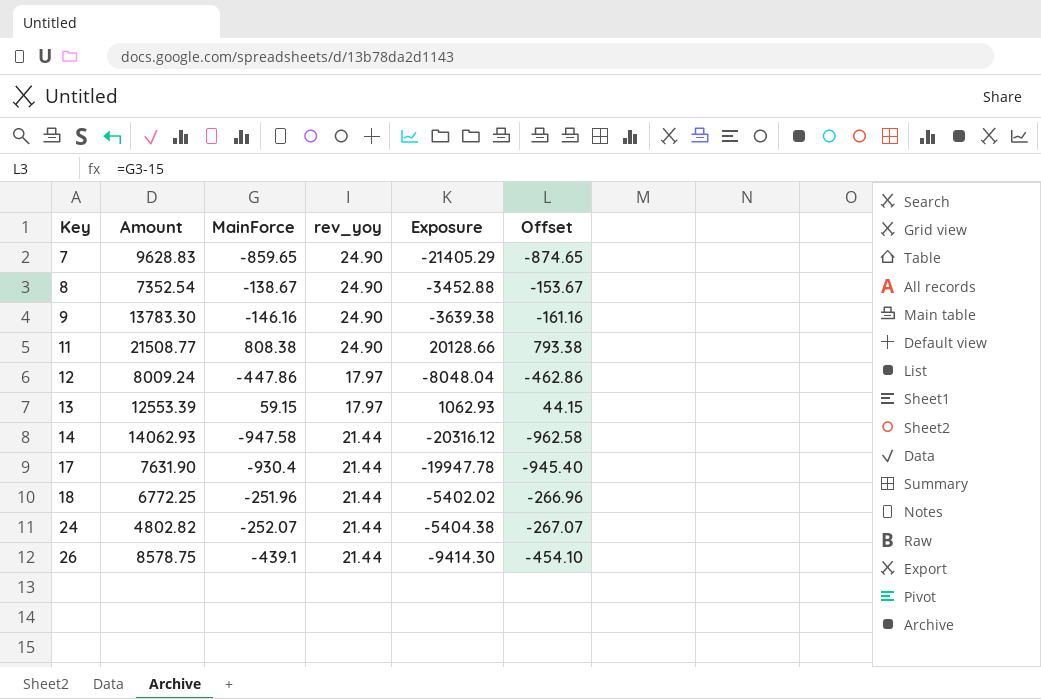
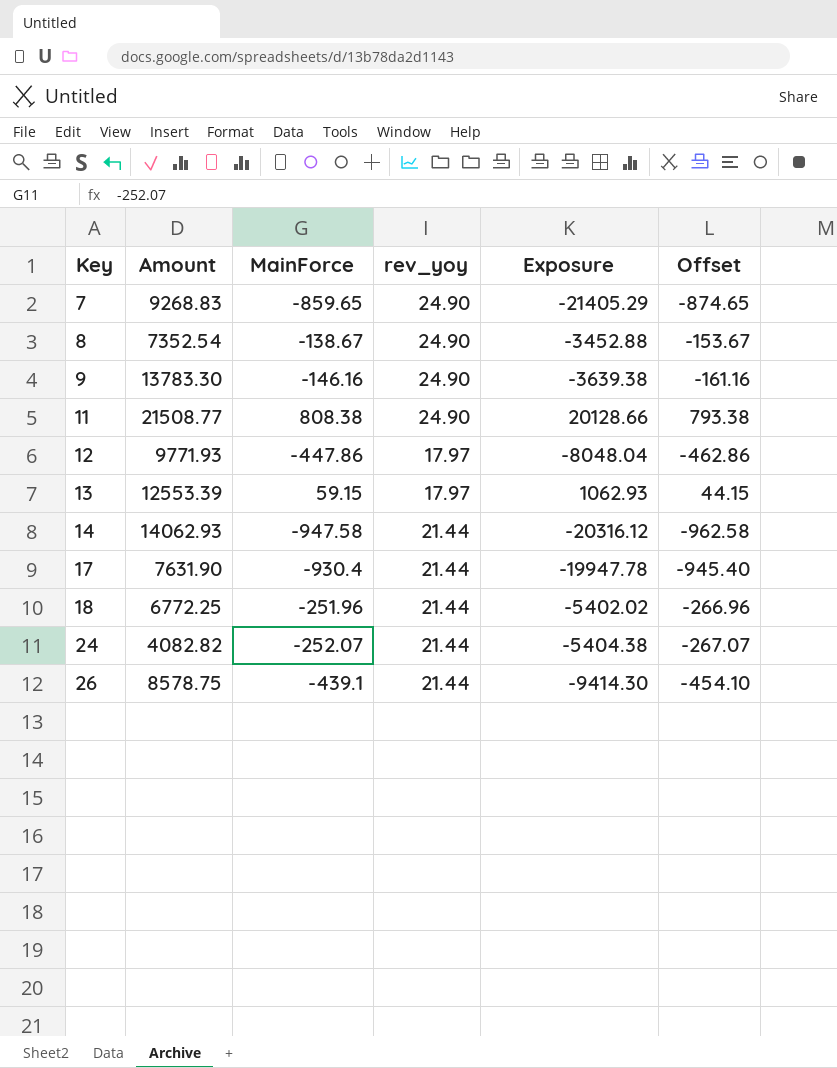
7 | Amount: 9628.83 -> 9268.83
12 | Amount: 8009.24 -> 9771.93
24 | Amount: 4802.82 -> 4082.82

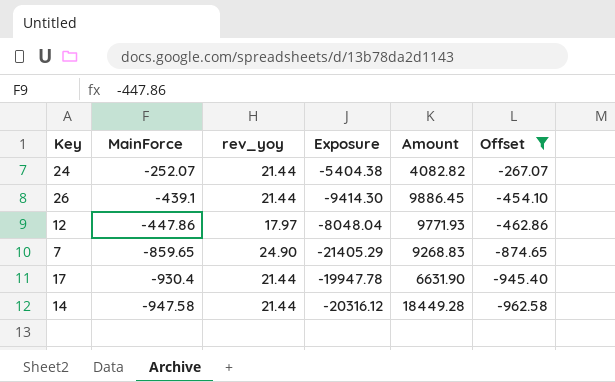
filter: none -> Offset <= -267.07
row order: Key ascending -> MainForce descending
column Amount | position: 2 -> 5
26 | Amount: 8578.75 -> 9886.45
17 | Amount: 7631.90 -> 6631.90
14 | Amount: 14062.93 -> 18449.28

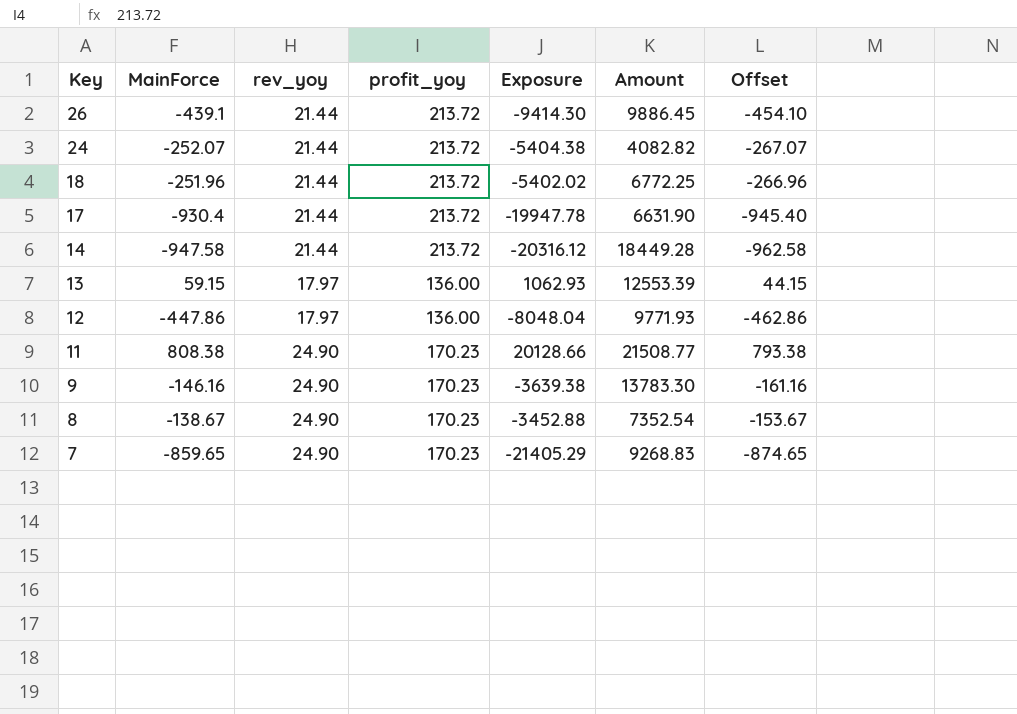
filter: Offset <= -267.07 -> none
row order: MainForce descending -> Key descending
column profit_yoy | position: none -> 4

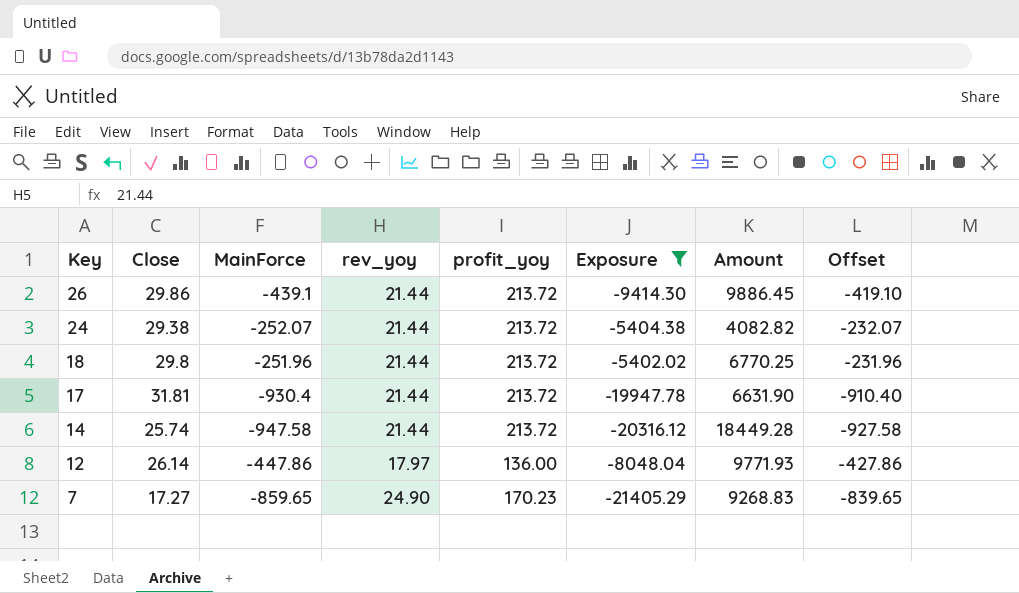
filter: none -> Exposure <= -5402.02
column Close | position: none -> 2
column Offset | formula: [MainForce] - 15 -> [MainForce] + 20
18 | Amount: 6772.25 -> 6770.25

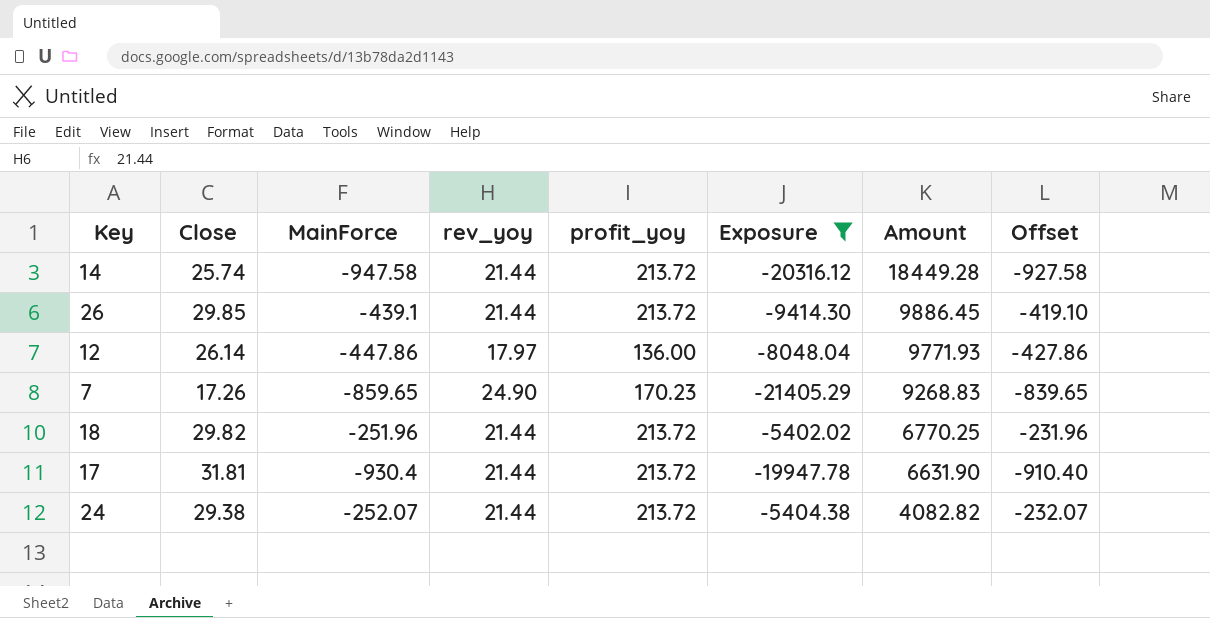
row order: Key descending -> Amount descending
26 | Close: 29.86 -> 29.85
7 | Close: 17.27 -> 17.26
18 | Close: 29.8 -> 29.82

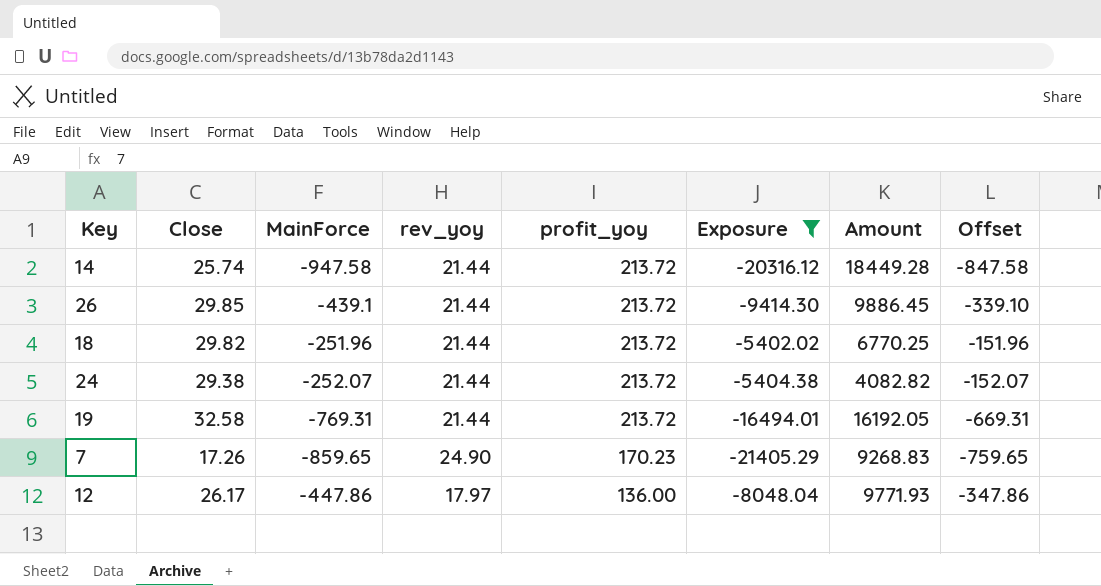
row order: Amount descending -> profit_yoy descending
column Offset | formula: [MainForce] + 20 -> [MainForce] + 100
row 17: 31.81 | -930.4 | 21.44 | 213.72 | -19947.78 | 6631.90 | -910.40 -> none
row 19: none -> 32.58 | -769.31 | 21.44 | 213.72 | -16494.01 | 16192.05 | -669.31
12 | Close: 26.14 -> 26.17

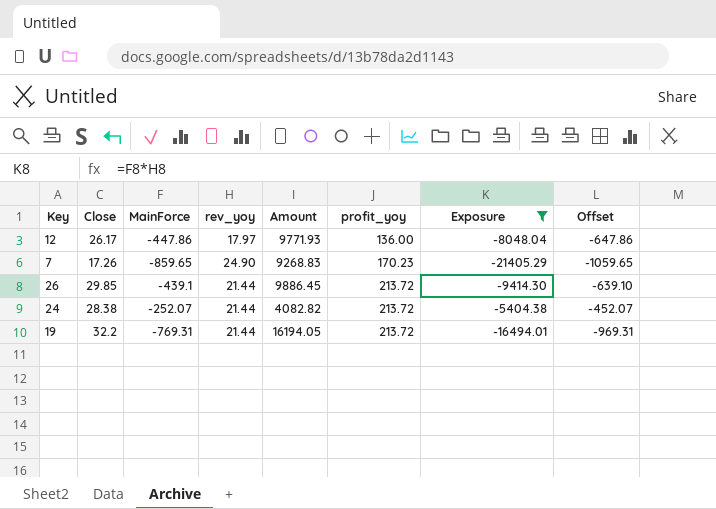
row order: profit_yoy descending -> profit_yoy ascending
column Amount | position: 7 -> 5
column Offset | formula: [MainForce] + 100 -> [MainForce] - 200
row 14: 25.74 | -947.58 | 21.44 | 213.72 | -20316.12 | 18449.28 | -847.58 -> none
row 18: 29.82 | -251.96 | 21.44 | 213.72 | -5402.02 | 6770.25 | -151.96 -> none
24 | Close: 29.38 -> 28.38
19 | Close: 32.58 -> 32.2
19 | Amount: 16192.05 -> 16194.05

